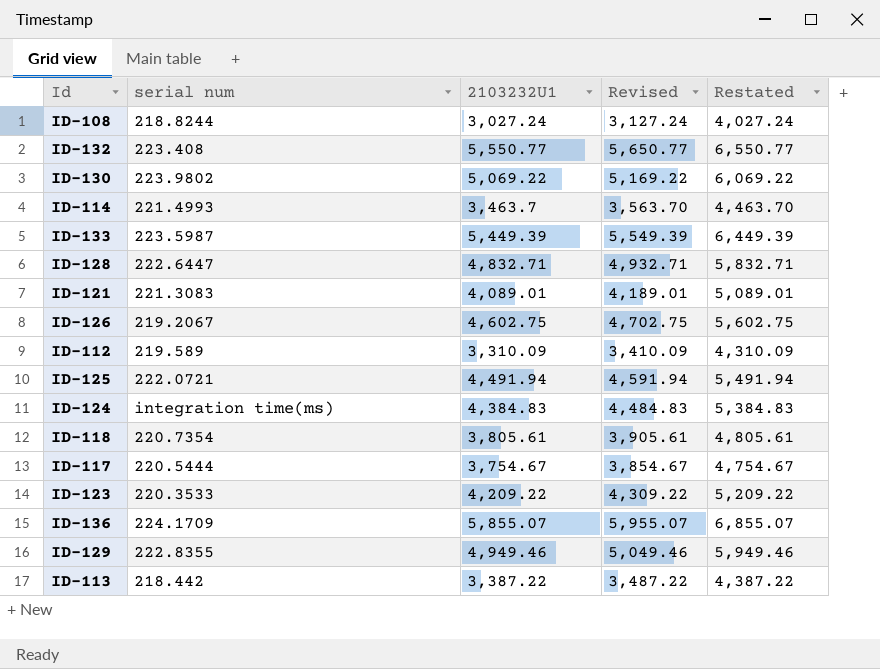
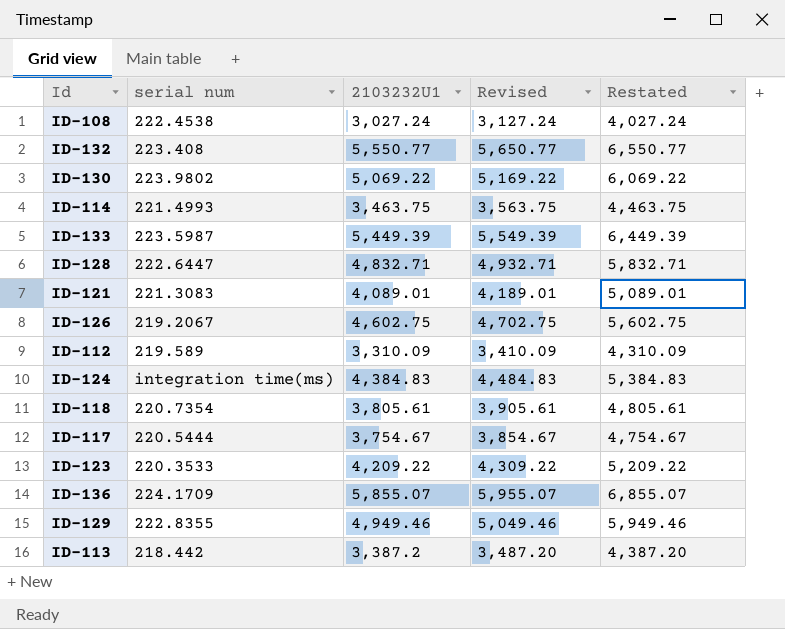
row ID-125: 222.0721 | 4,491.94 | 4,591.94 | 5,491.94 -> none
ID-108 | serial num: 218.8244 -> 222.4538
ID-114 | 2103232U1: 3,463.7 -> 3,463.75
ID-114 | Revised: 3,563.70 -> 3,563.75
ID-114 | Restated: 4,463.70 -> 4,463.75
ID-113 | 2103232U1: 3,387.22 -> 3,387.2
ID-113 | Revised: 3,487.22 -> 3,487.20
ID-113 | Restated: 4,387.22 -> 4,387.20

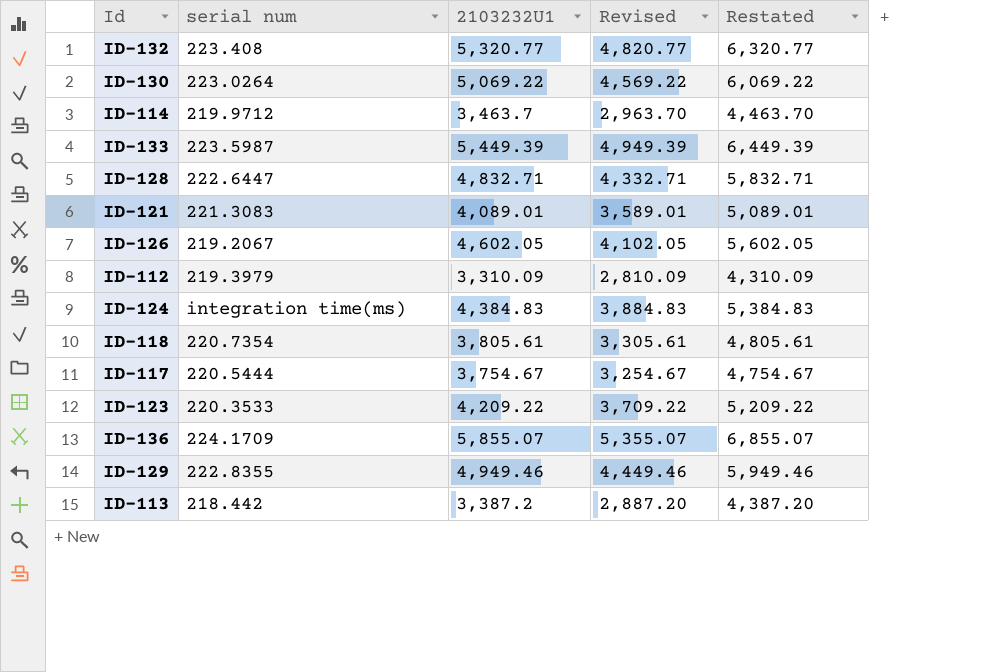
column Revised | formula: [2103232U1] + 100 -> [2103232U1] - 500
row ID-108: 222.4538 | 3,027.24 | 3,127.24 | 4,027.24 -> none
ID-132 | 2103232U1: 5,550.77 -> 5,320.77
ID-132 | Restated: 6,550.77 -> 6,320.77
ID-130 | serial num: 223.9802 -> 223.0264
ID-114 | serial num: 221.4993 -> 219.9712
ID-114 | 2103232U1: 3,463.75 -> 3,463.7
ID-114 | Restated: 4,463.75 -> 4,463.70
ID-126 | 2103232U1: 4,602.75 -> 4,602.05
ID-126 | Restated: 5,602.75 -> 5,602.05
ID-112 | serial num: 219.589 -> 219.3979

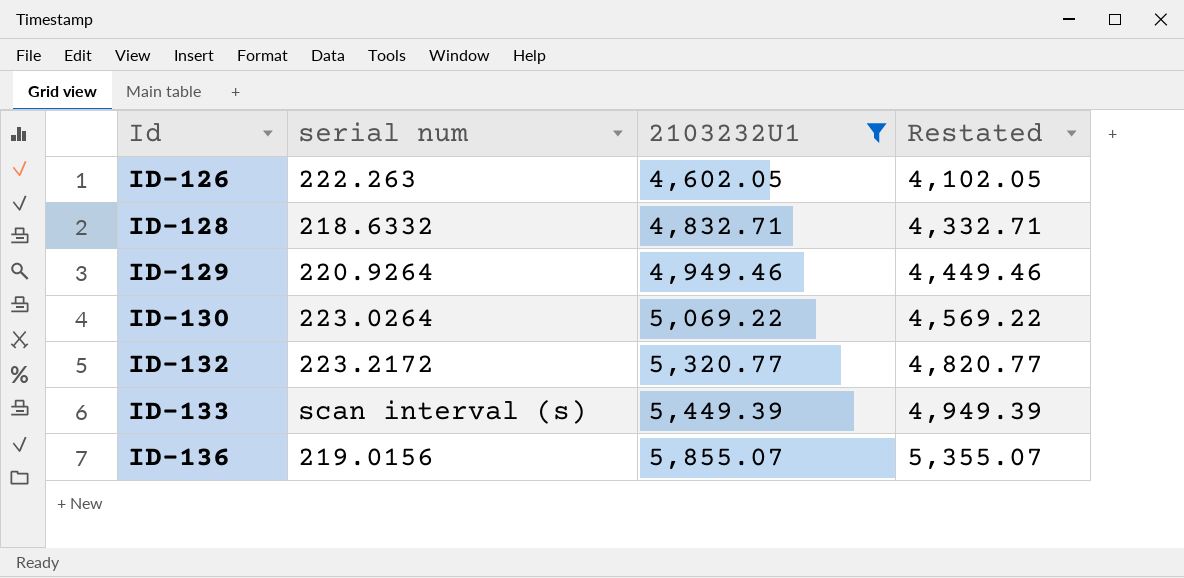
filter: none -> 2103232U1 >= 4,602.05
row order: none -> Id ascending
column Revised | formula: [2103232U1] - 500 -> none
column Restated | formula: [2103232U1] + 1000 -> [2103232U1] - 500
ID-126 | serial num: 219.2067 -> 222.263
ID-128 | serial num: 222.6447 -> 218.6332
ID-129 | serial num: 222.8355 -> 220.9264
ID-132 | serial num: 223.408 -> 223.2172
ID-133 | serial num: 223.5987 -> scan interval (s)
ID-136 | serial num: 224.1709 -> 219.0156

